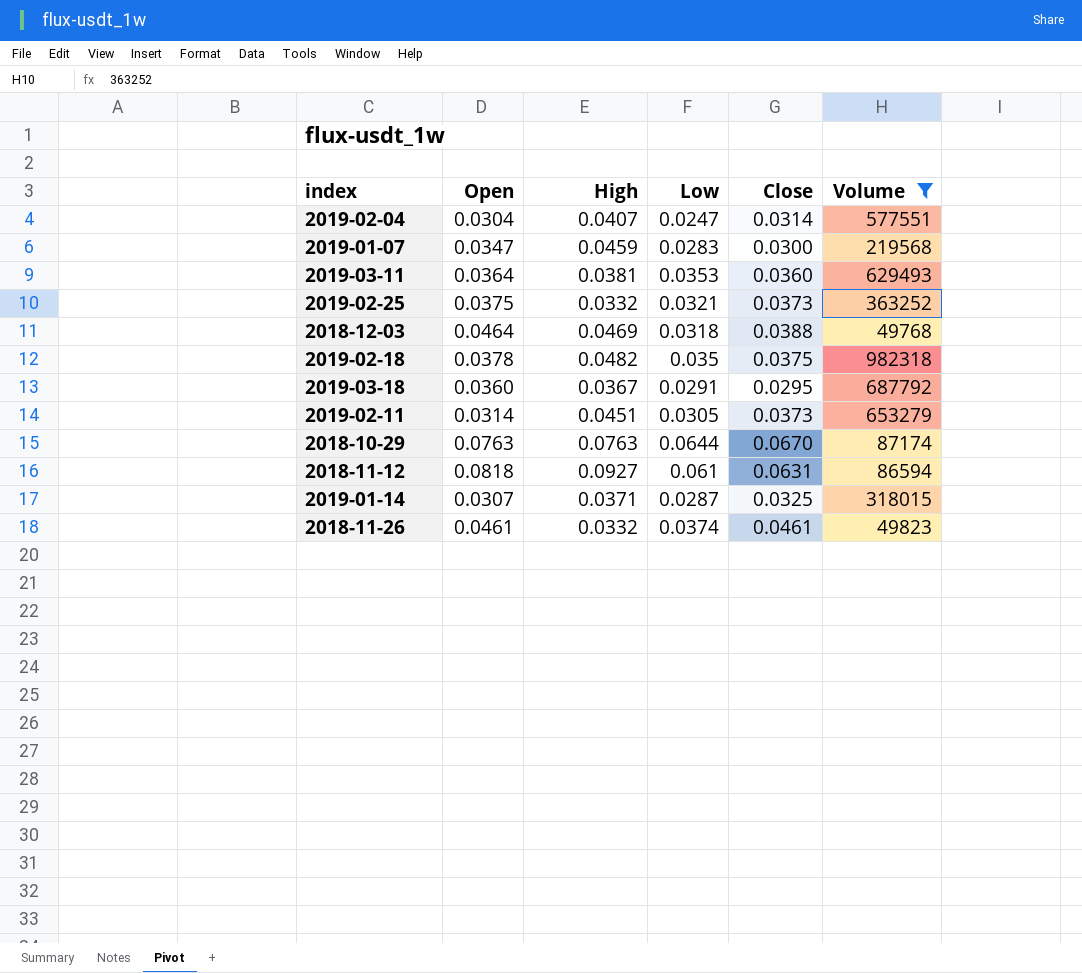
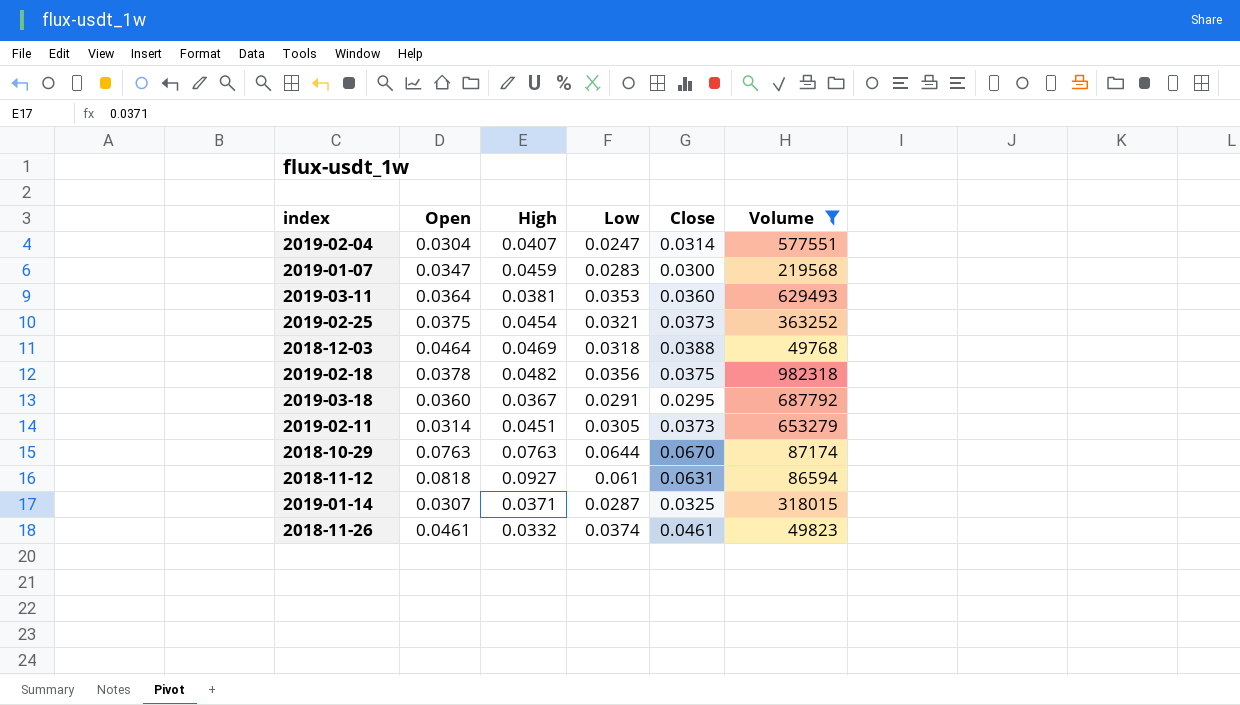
2019-02-25 | High: 0.0332 -> 0.0454
2019-02-18 | Low: 0.035 -> 0.0356

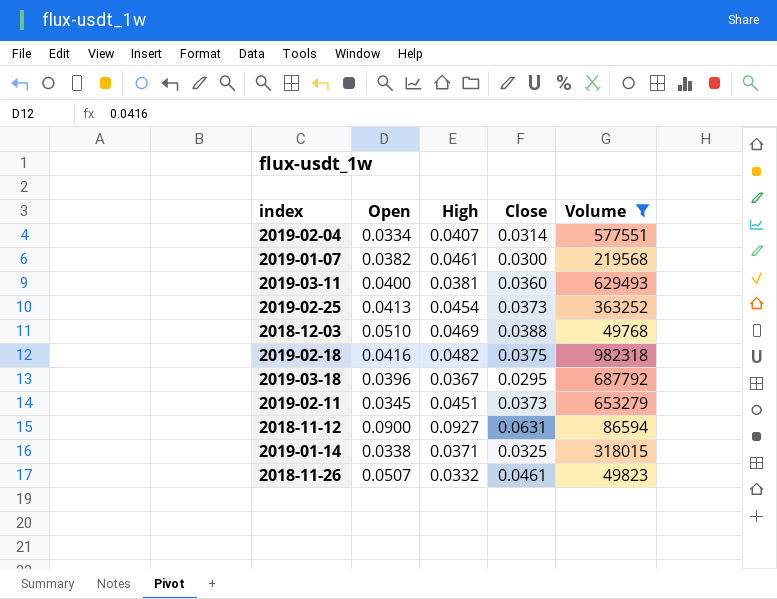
column Low | position: 4 -> none
row 2018-10-29: 0.0763 | 0.0763 | 0.0644 | 0.0670 | 87174 -> none
2019-02-04 | Open: 0.0304 -> 0.0334
2019-01-07 | Open: 0.0347 -> 0.0382
2019-01-07 | High: 0.0459 -> 0.0461
2019-03-11 | Open: 0.0364 -> 0.0400
2019-02-25 | Open: 0.0375 -> 0.0413
2018-12-03 | Open: 0.0464 -> 0.0510
2019-02-18 | Open: 0.0378 -> 0.0416
2019-03-18 | Open: 0.0360 -> 0.0396
2019-02-11 | Open: 0.0314 -> 0.0345
2018-11-12 | Open: 0.0818 -> 0.0900
2019-01-14 | Open: 0.0307 -> 0.0338
2018-11-26 | Open: 0.0461 -> 0.0507

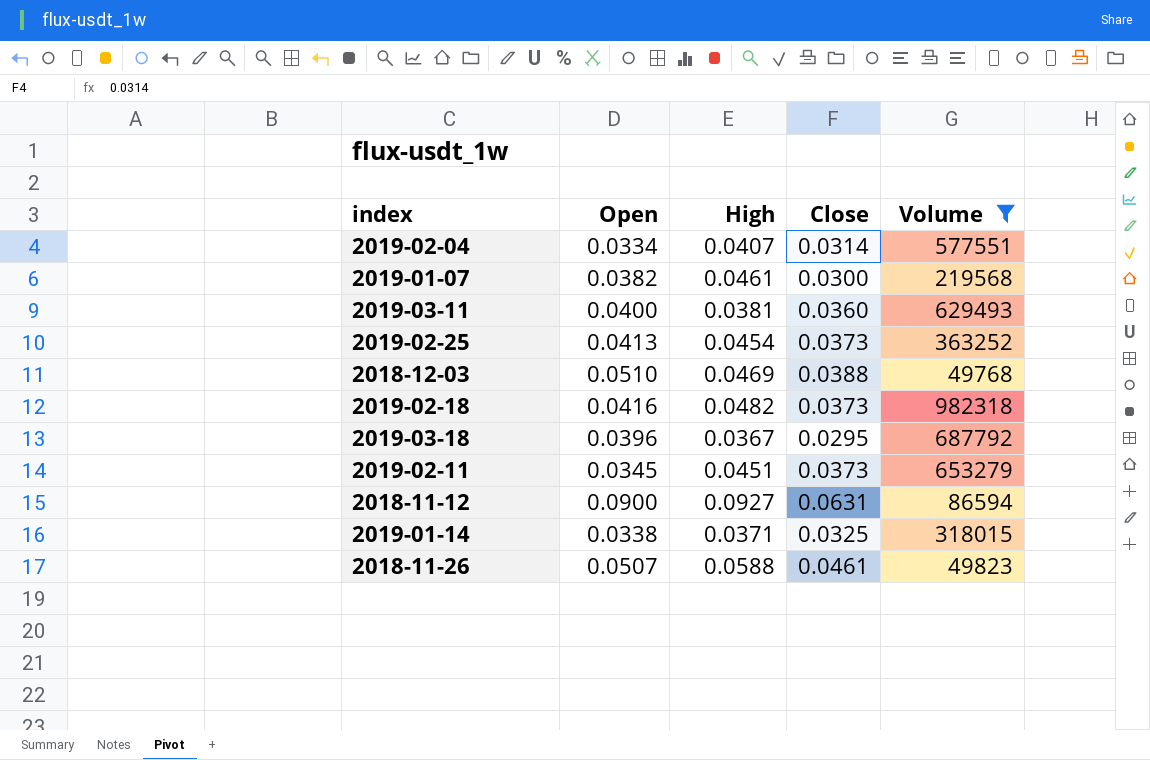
2019-02-18 | Close: 0.0375 -> 0.0373
2018-11-26 | High: 0.0332 -> 0.0588

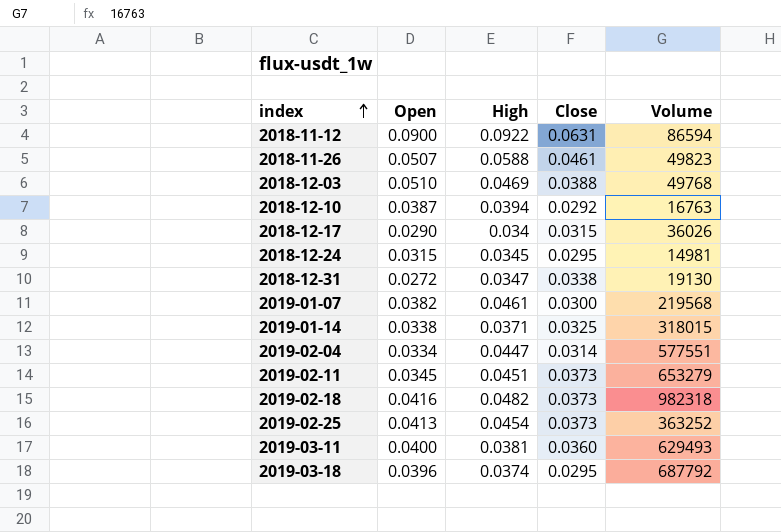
filter: Volume >= 49768 -> none
row order: none -> index ascending
2018-11-12 | High: 0.0927 -> 0.0922
2019-02-04 | High: 0.0407 -> 0.0447
2019-03-18 | High: 0.0367 -> 0.0374

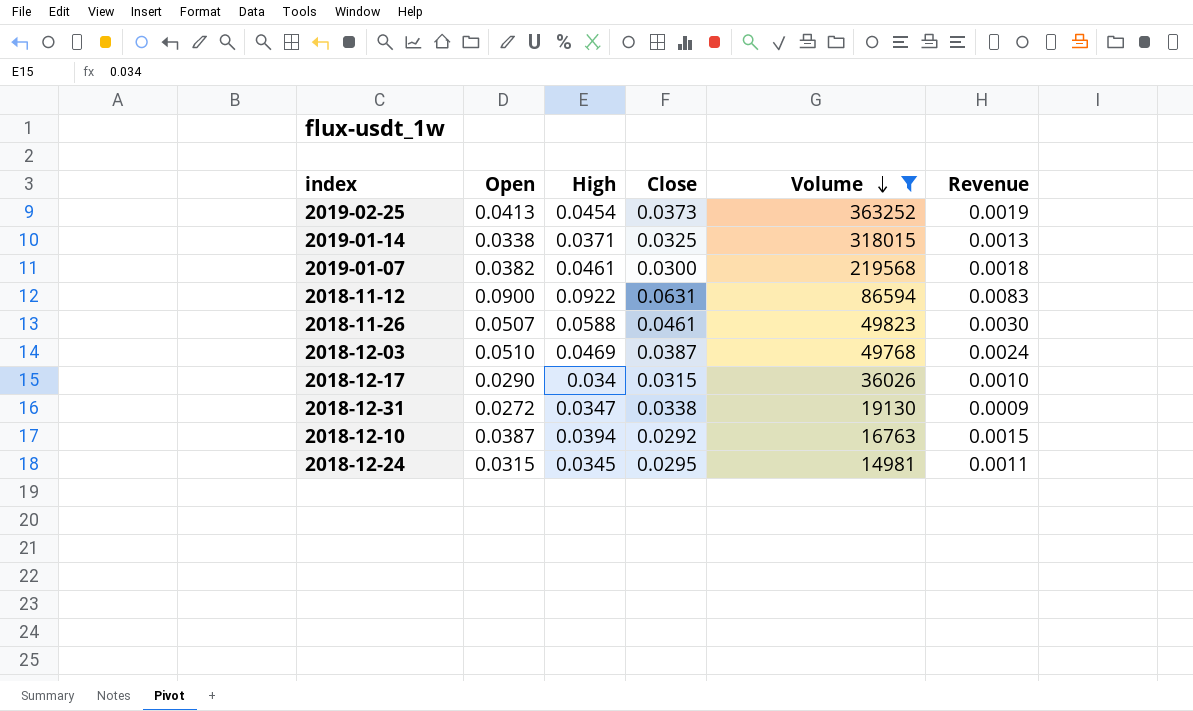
filter: none -> Volume <= 363252
row order: index ascending -> Volume descending
column Revenue | formula: none -> [Open] * [High]
2018-12-03 | Close: 0.0388 -> 0.0387

